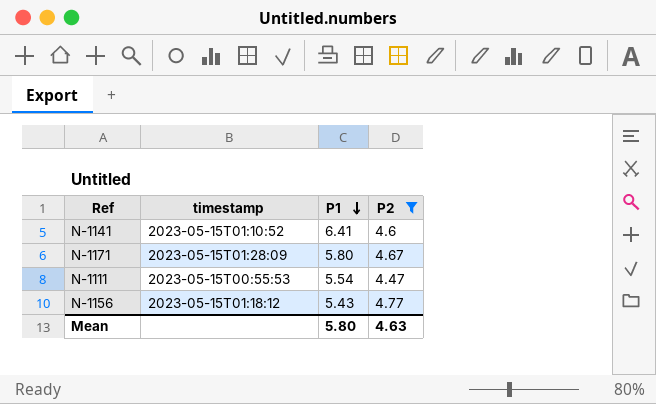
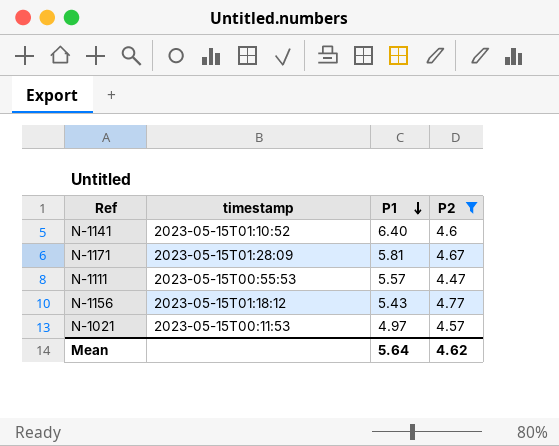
N-1141 | P1: 6.41 -> 6.40
N-1171 | P1: 5.80 -> 5.81
N-1111 | P1: 5.54 -> 5.57
row N-1021: none -> 2023-05-15T00:11:53 | 4.97 | 4.57
Mean | P1: 5.80 -> 5.64
Mean | P2: 4.63 -> 4.62

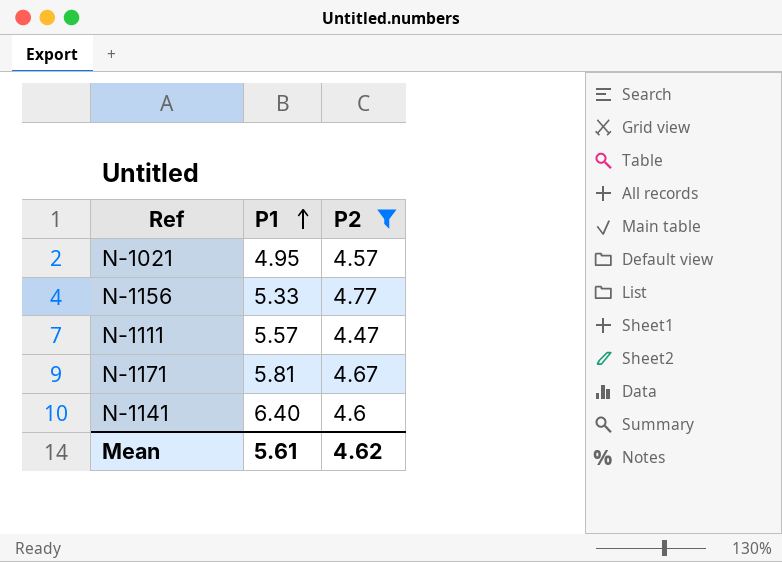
row order: P1 descending -> P1 ascending
column timestamp | position: 2 -> none
N-1021 | P1: 4.97 -> 4.95
N-1156 | P1: 5.43 -> 5.33
Mean | P1: 5.64 -> 5.61

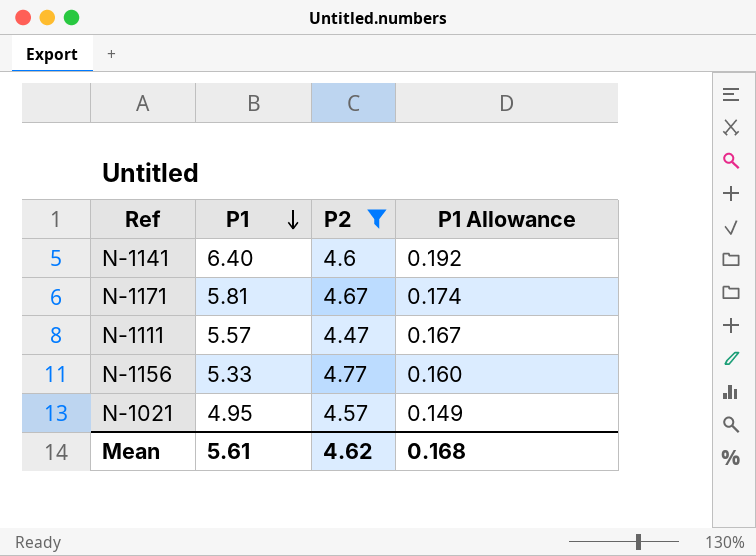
row order: P1 ascending -> P1 descending
column P1 Allowance | formula: none -> [P1] * 0.03

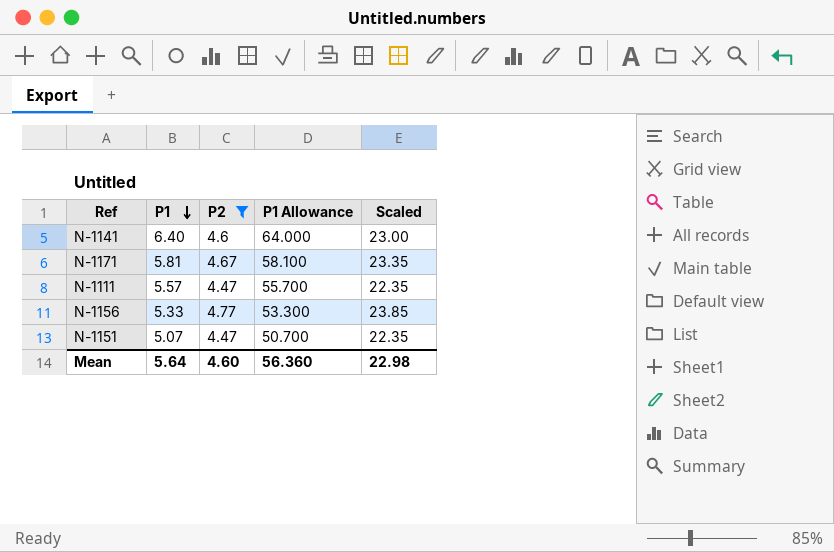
column P1 Allowance | formula: [P1] * 0.03 -> [P1] * 10
column Scaled | formula: none -> [P2] * 5
row N-1021: 4.95 | 4.57 | 0.149 -> none
row N-1151: none -> 5.07 | 4.47 | 50.700 | 22.35
Mean | P1: 5.61 -> 5.64
Mean | P2: 4.62 -> 4.60
Mean | P1 Allowance: 0.168 -> 56.360

